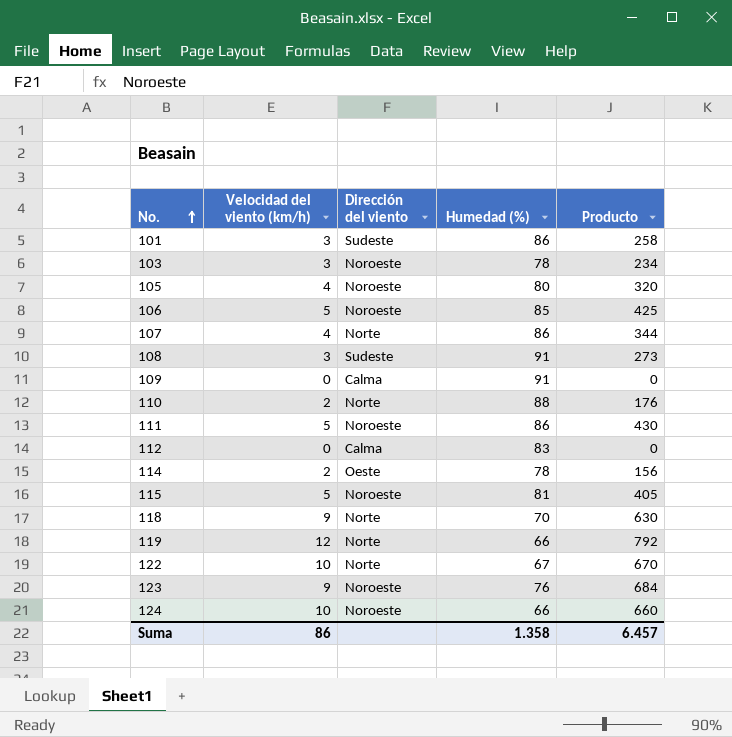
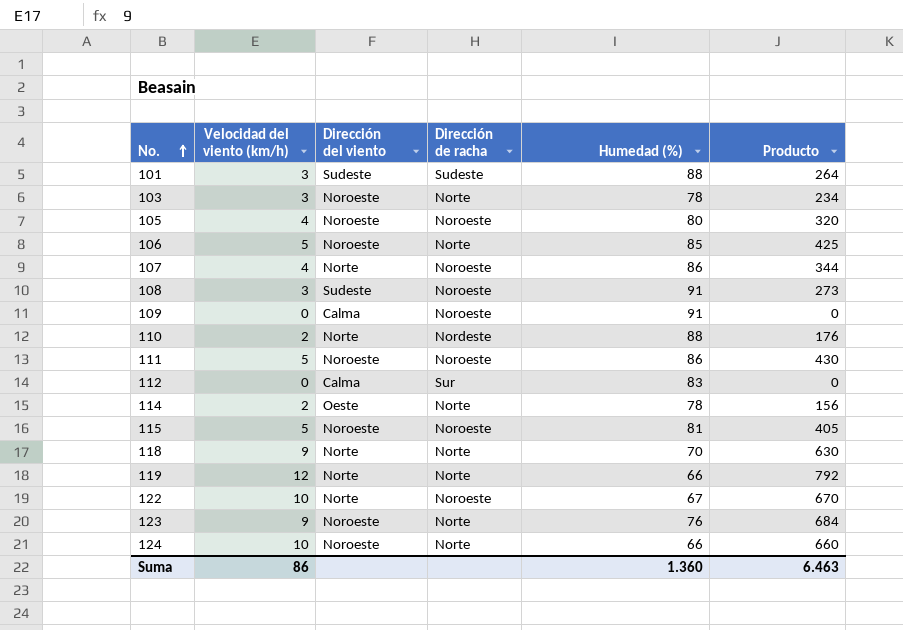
column Dirección de racha | position: none -> 4
101 | Humedad (%): 86 -> 88
101 | Producto: 258 -> 264
Suma | Humedad (%): 1.358 -> 1.360
Suma | Producto: 6.457 -> 6.463

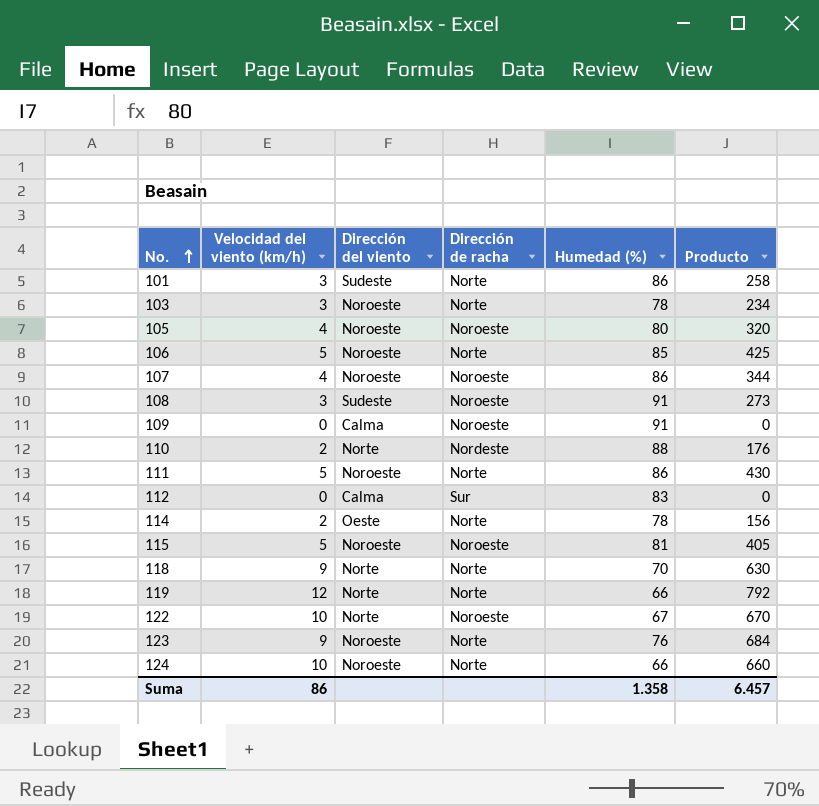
101 | Dirección de racha: Sudeste -> Norte
101 | Humedad (%): 88 -> 86
101 | Producto: 264 -> 258
107 | Dirección del viento: Norte -> Noroeste
111 | Dirección de racha: Noroeste -> Norte
Suma | Humedad (%): 1.360 -> 1.358
Suma | Producto: 6.463 -> 6.457

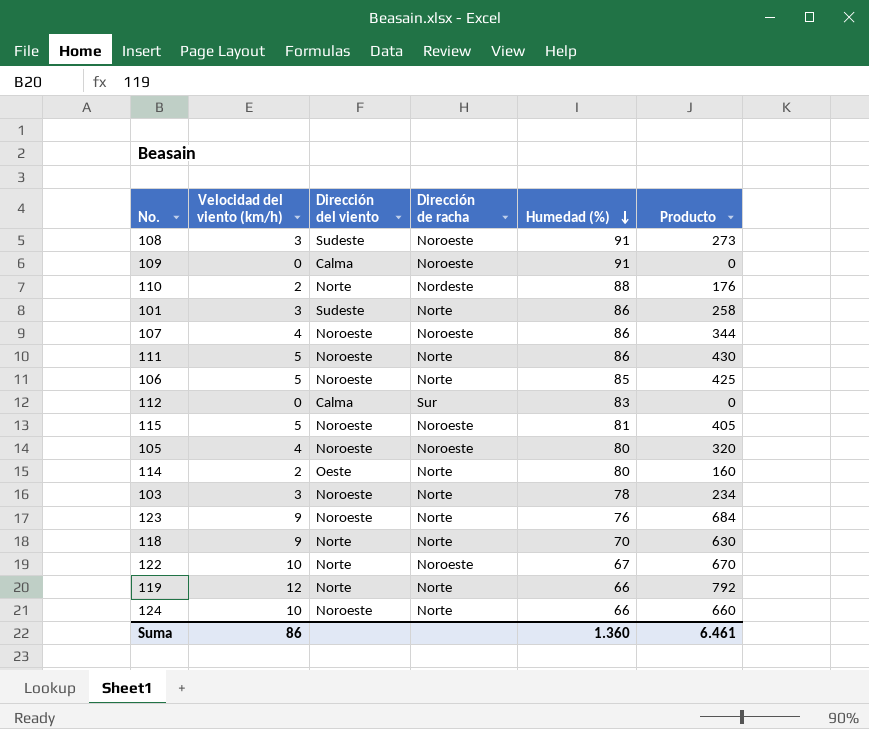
row order: No. ascending -> Humedad (%) descending
114 | Humedad (%): 78 -> 80
114 | Producto: 156 -> 160
Suma | Humedad (%): 1.358 -> 1.360
Suma | Producto: 6.457 -> 6.461

